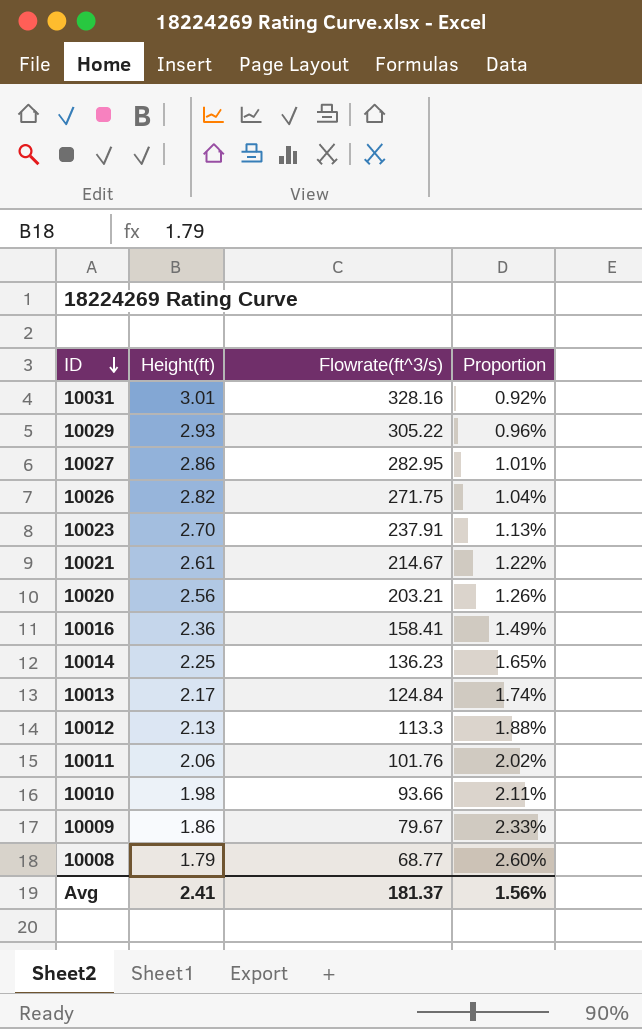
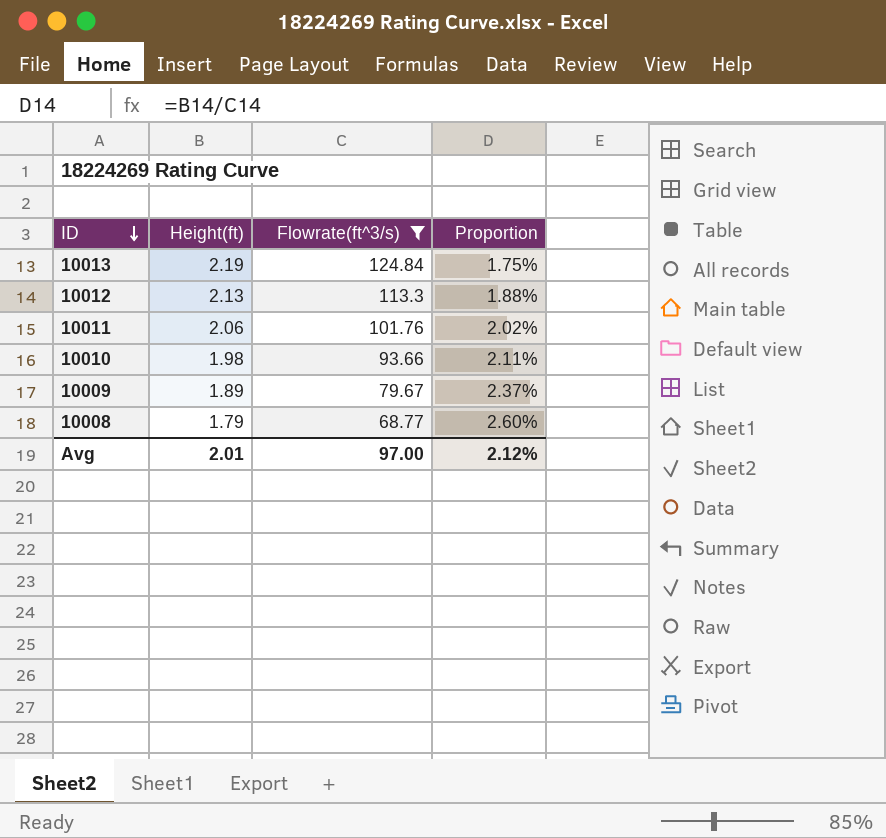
filter: none -> Flowrate(ft^3/s) <= 124.84
10013 | Height(ft): 2.17 -> 2.19
10013 | Proportion: 1.74% -> 1.75%
10009 | Height(ft): 1.86 -> 1.89
10009 | Proportion: 2.33% -> 2.37%
Avg | Height(ft): 2.41 -> 2.01
Avg | Flowrate(ft^3/s): 181.37 -> 97.00
Avg | Proportion: 1.56% -> 2.12%

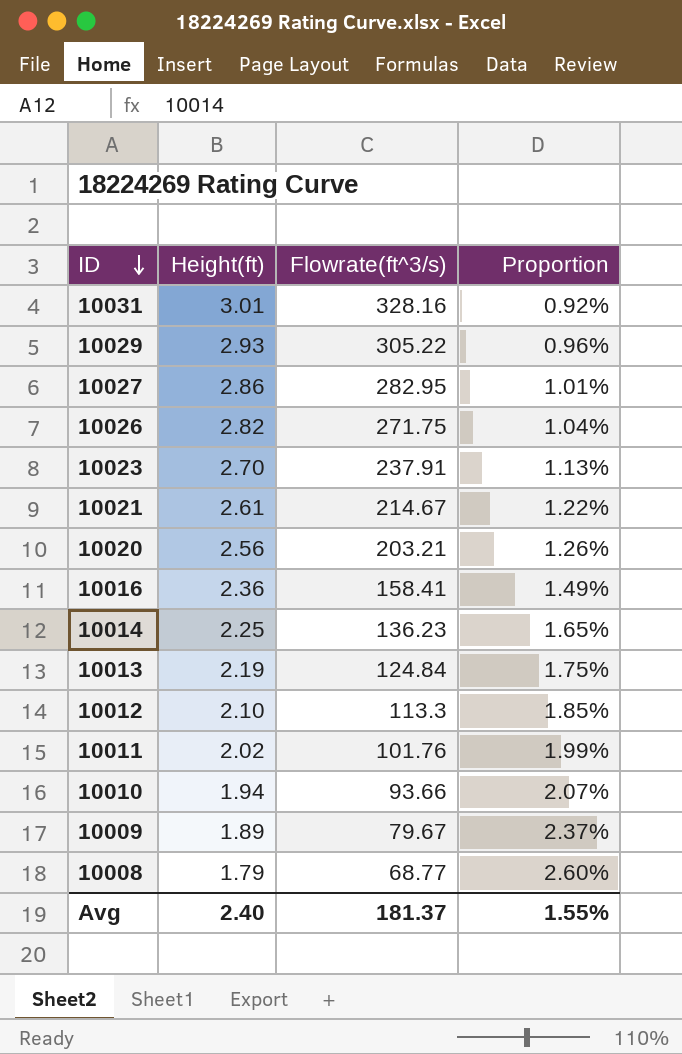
filter: Flowrate(ft^3/s) <= 124.84 -> none
10012 | Height(ft): 2.13 -> 2.10
10012 | Proportion: 1.88% -> 1.85%
10011 | Height(ft): 2.06 -> 2.02
10011 | Proportion: 2.02% -> 1.99%
10010 | Height(ft): 1.98 -> 1.94
10010 | Proportion: 2.11% -> 2.07%
Avg | Height(ft): 2.01 -> 2.40
Avg | Flowrate(ft^3/s): 97.00 -> 181.37
Avg | Proportion: 2.12% -> 1.55%

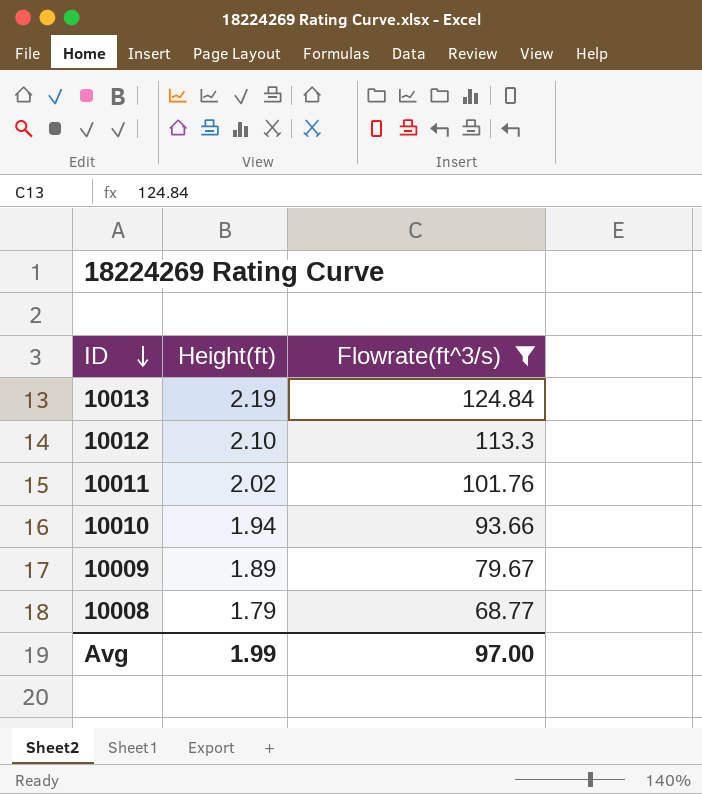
filter: none -> Flowrate(ft^3/s) <= 124.84
column Proportion | formula: [Height(ft)] / [Flowrate(ft^3/s)] -> none
Avg | Height(ft): 2.40 -> 1.99
Avg | Flowrate(ft^3/s): 181.37 -> 97.00

